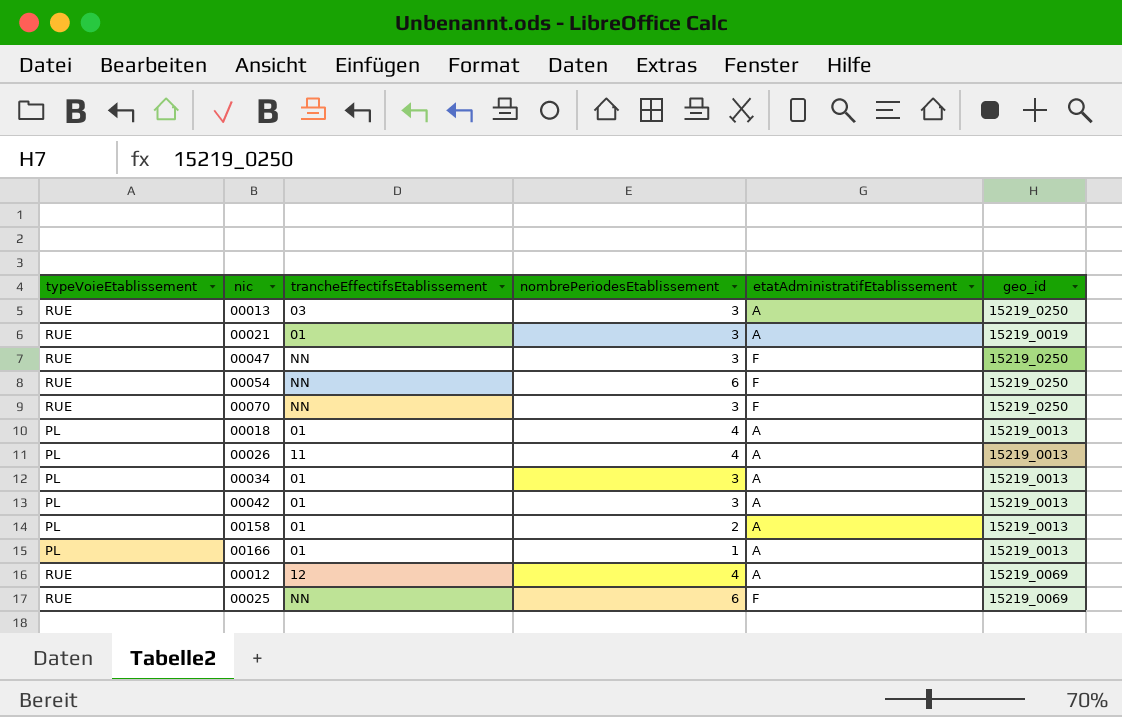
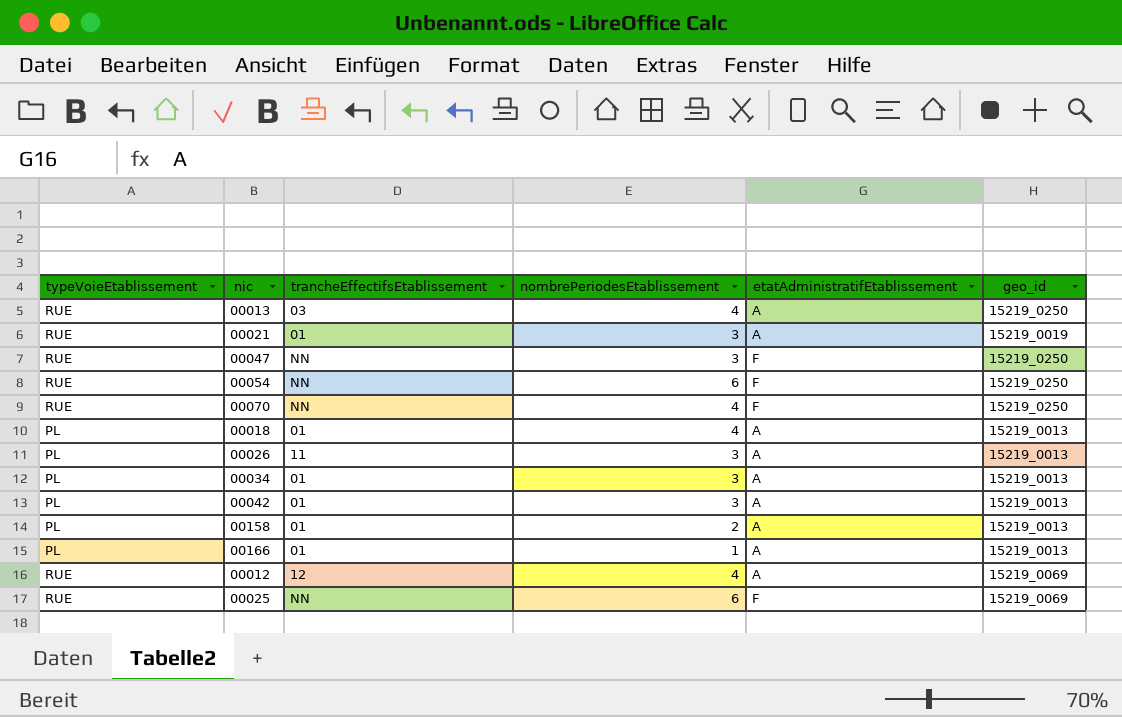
00013 | nombrePeriodesEtablissement: 3 -> 4
00070 | nombrePeriodesEtablissement: 3 -> 4
00026 | nombrePeriodesEtablissement: 4 -> 3

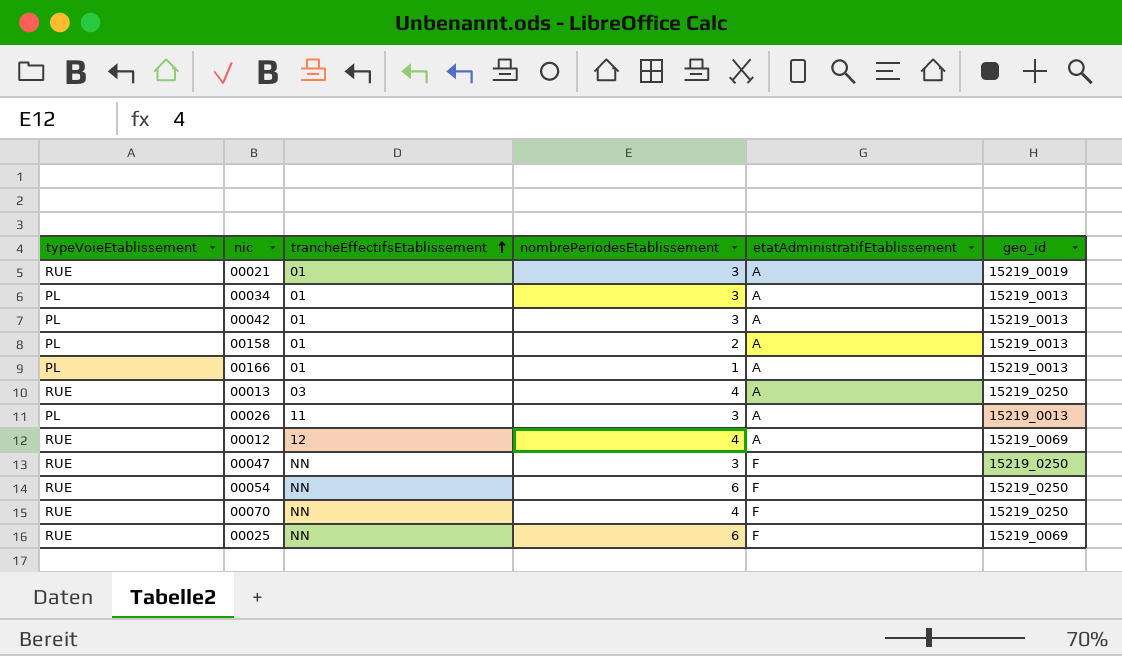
row order: none -> trancheEffectifsEtablissement ascending
row 00018: PL | 01 | 4 | A | 15219_0013 -> none

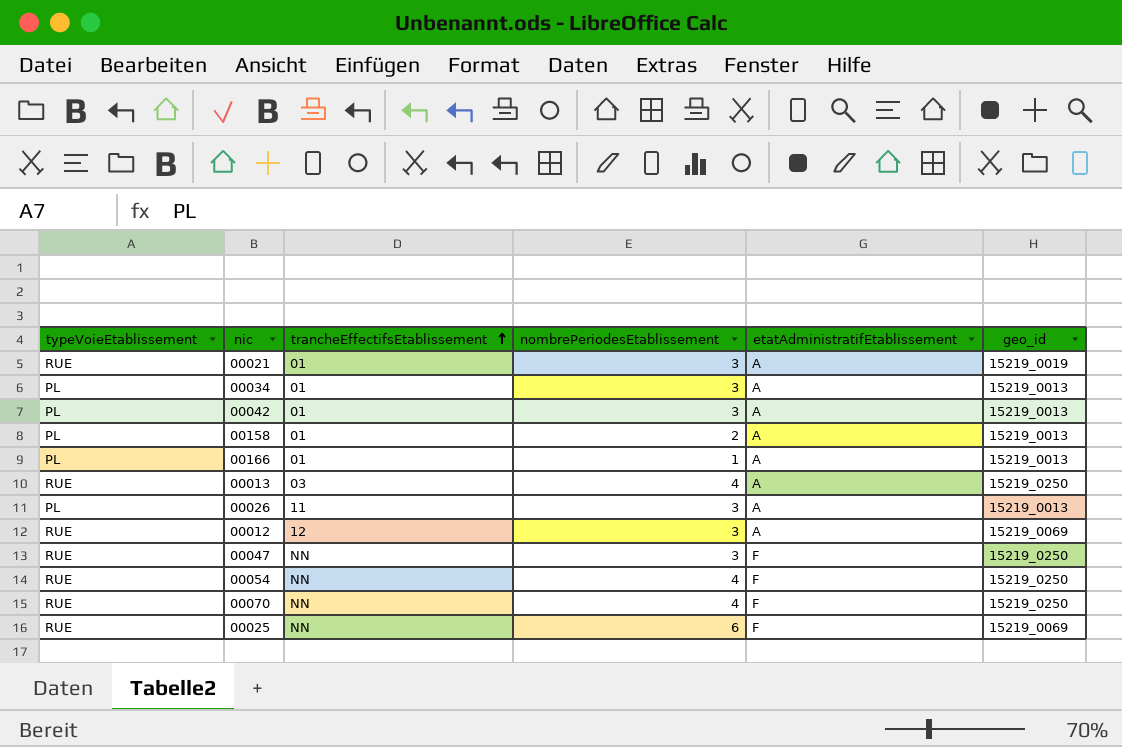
00012 | nombrePeriodesEtablissement: 4 -> 3
00054 | nombrePeriodesEtablissement: 6 -> 4

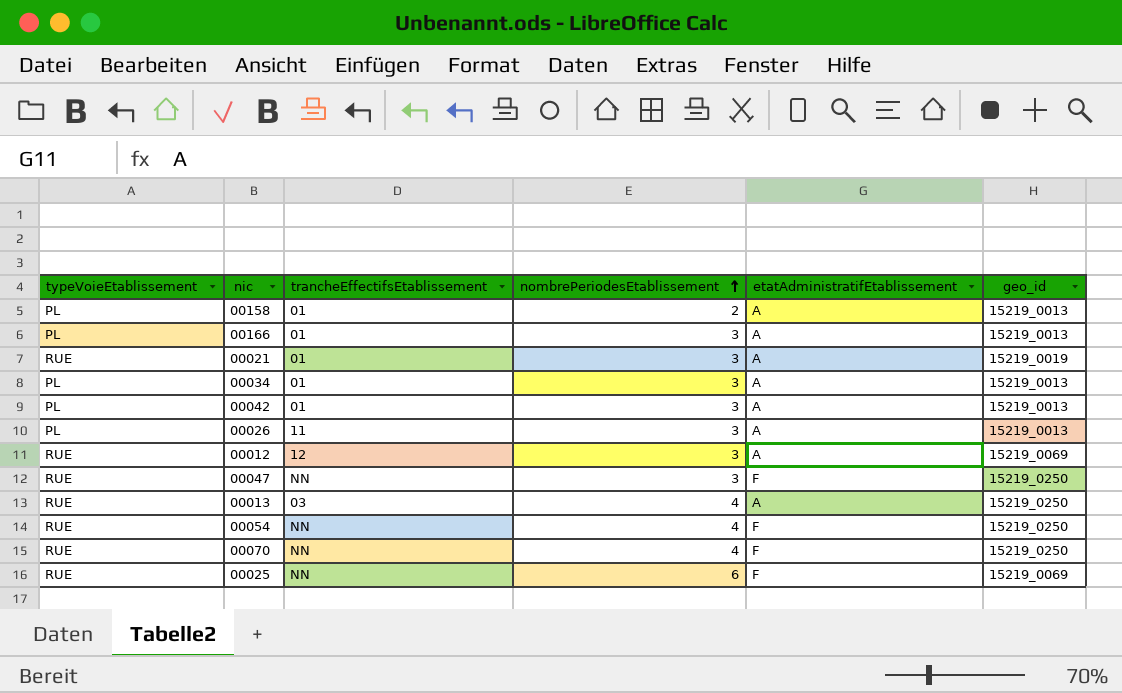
row order: trancheEffectifsEtablissement ascending -> nombrePeriodesEtablissement ascending
00166 | nombrePeriodesEtablissement: 1 -> 3

